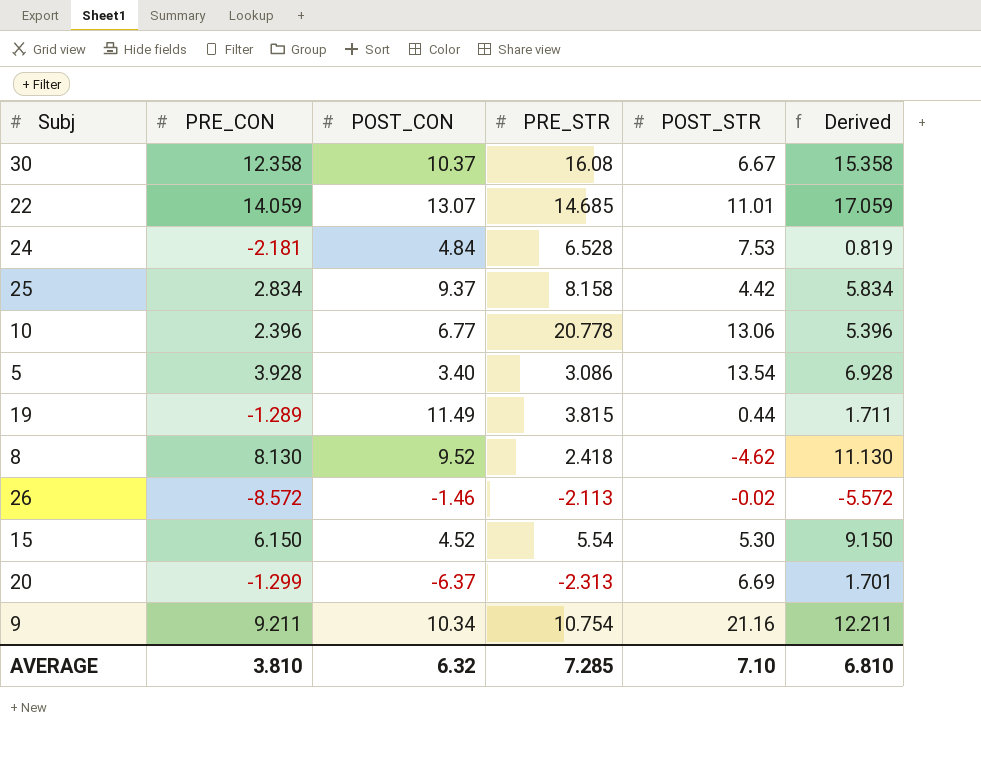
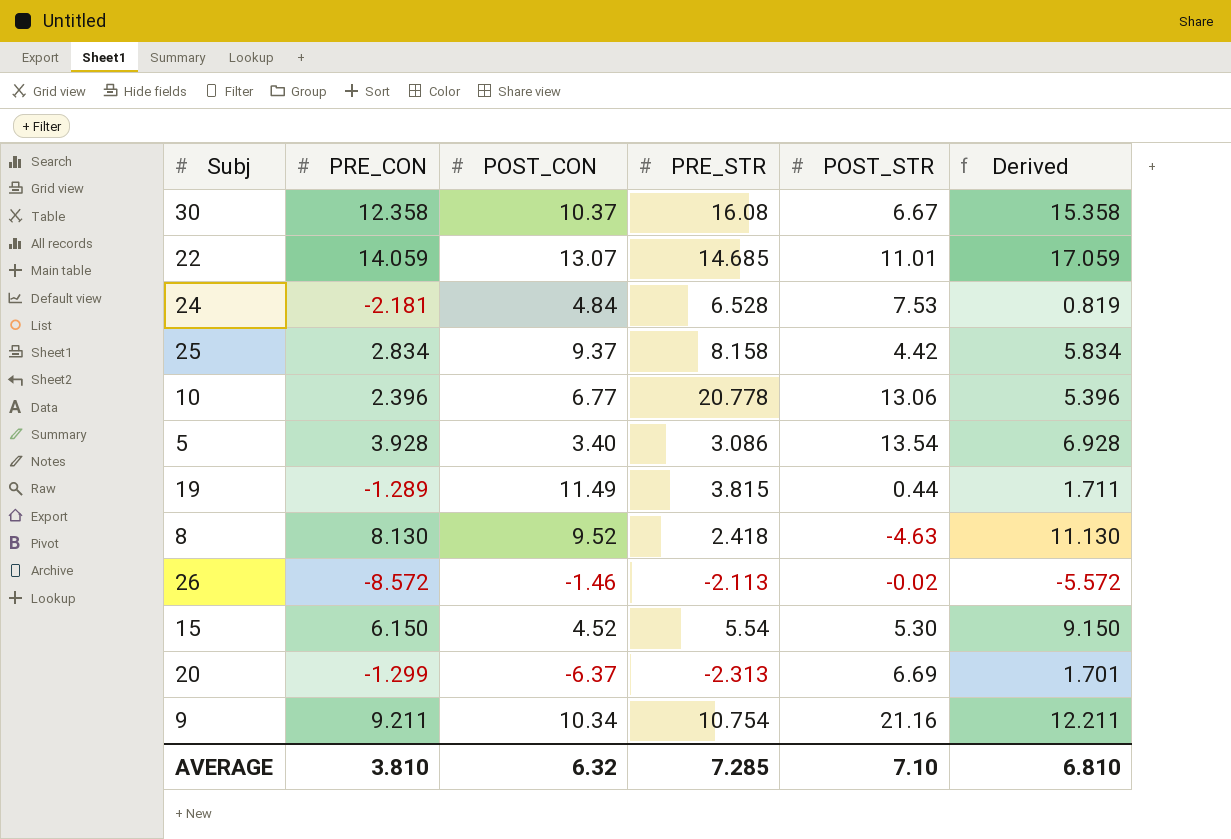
8 | POST_STR: -4.62 -> -4.63

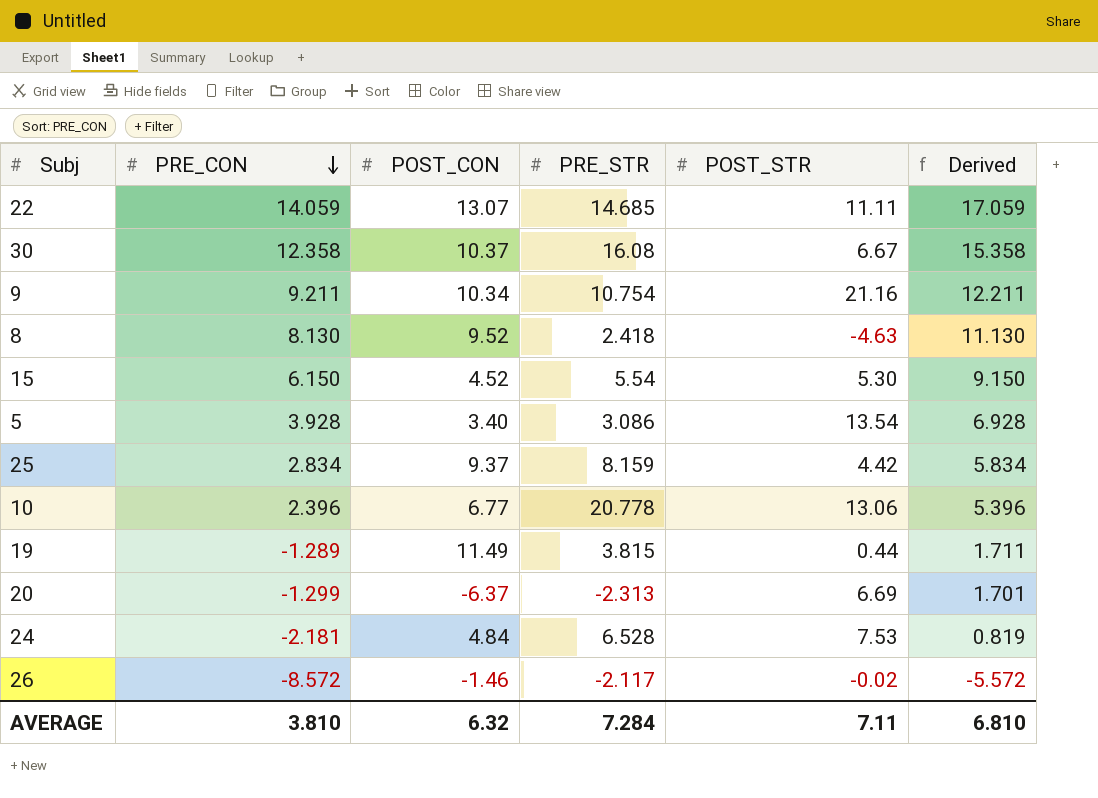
row order: none -> PRE_CON descending
22 | POST_STR: 11.01 -> 11.11
25 | PRE_STR: 8.158 -> 8.159
26 | PRE_STR: -2.113 -> -2.117
AVERAGE | PRE_STR: 7.285 -> 7.284
AVERAGE | POST_STR: 7.10 -> 7.11

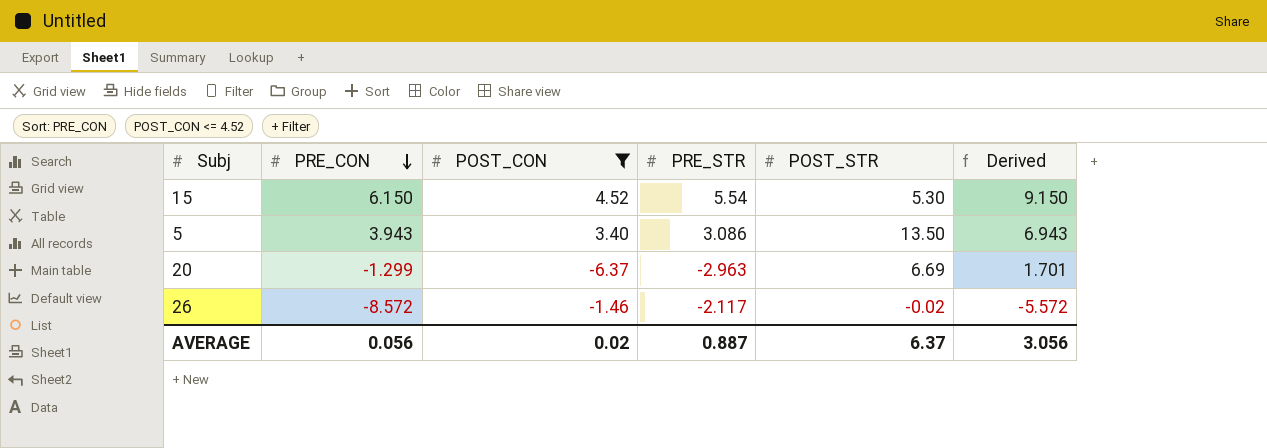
filter: none -> POST_CON <= 4.52
5 | PRE_CON: 3.928 -> 3.943
5 | POST_STR: 13.54 -> 13.50
5 | Derived: 6.928 -> 6.943
20 | PRE_STR: -2.313 -> -2.963
AVERAGE | PRE_CON: 3.810 -> 0.056
AVERAGE | POST_CON: 6.32 -> 0.02
AVERAGE | PRE_STR: 7.284 -> 0.887
AVERAGE | POST_STR: 7.11 -> 6.37
AVERAGE | Derived: 6.810 -> 3.056

